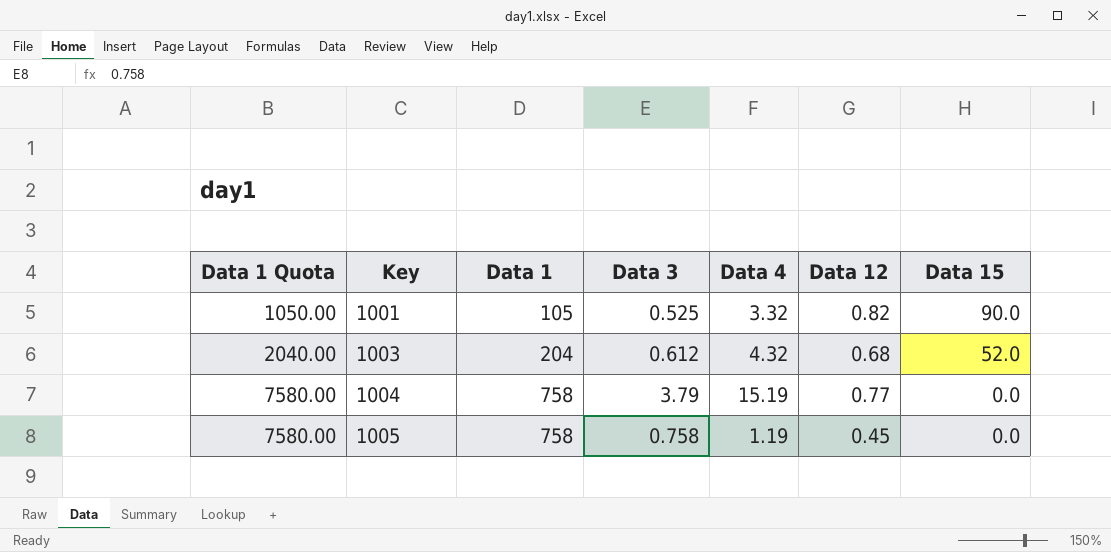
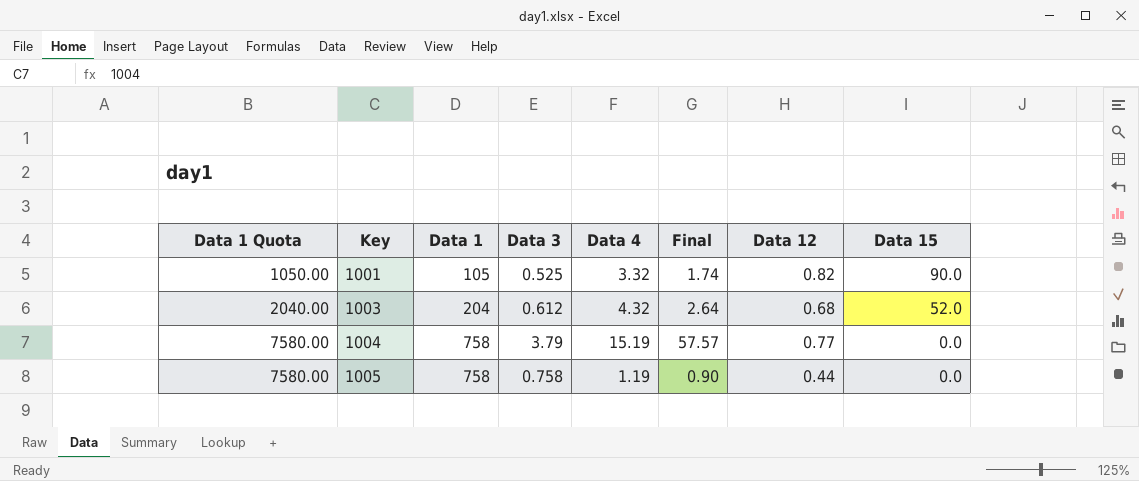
column Final | formula: none -> [Data 3] * [Data 4]
1005 | Data 12: 0.45 -> 0.44

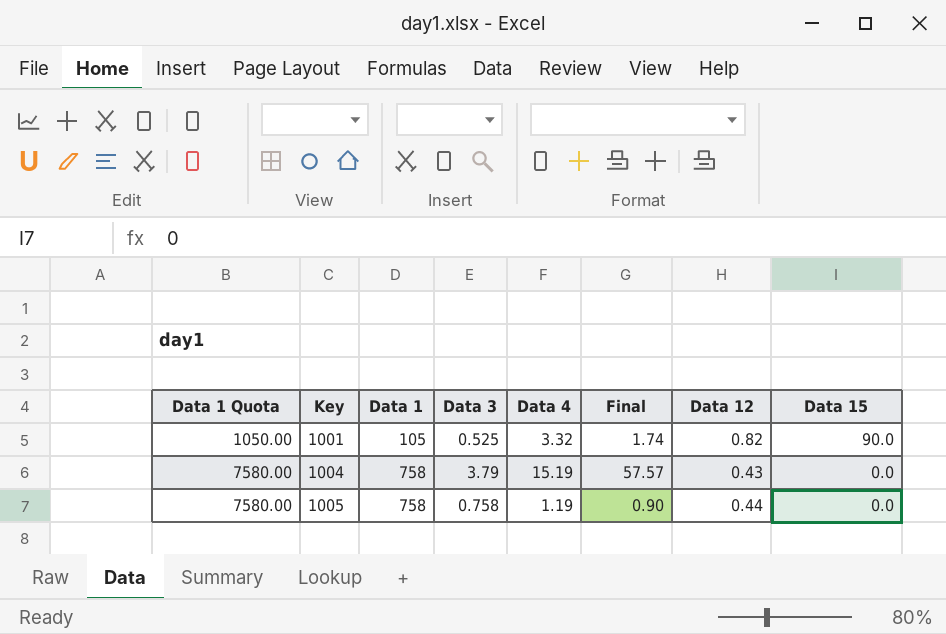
row 1003: 2040.00 | 204 | 0.612 | 4.32 | 2.64 | 0.68 | 52.0 -> none
1004 | Data 12: 0.77 -> 0.43

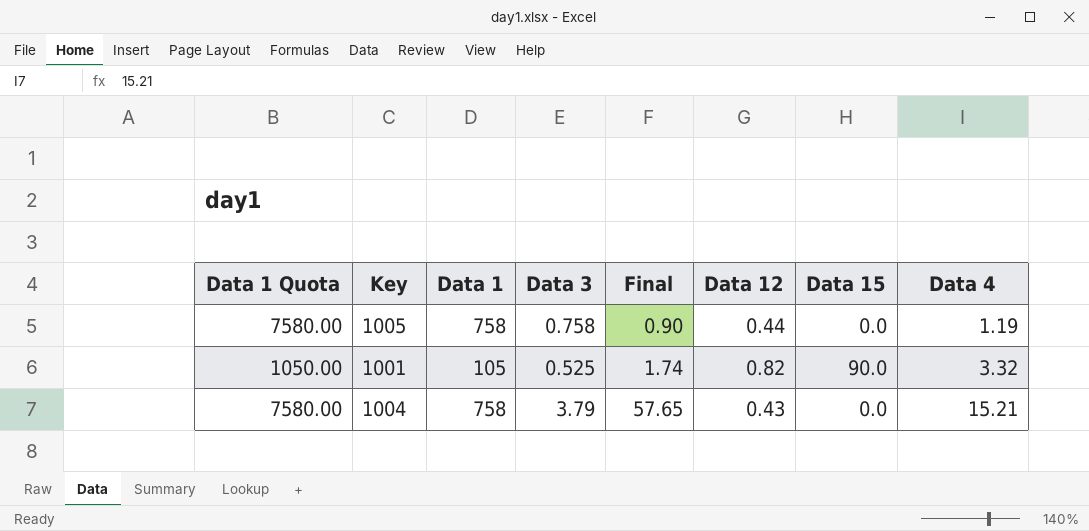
row order: Data 1 Quota ascending -> Final ascending
column Data 4 | position: 5 -> 8
1004 | Final: 57.57 -> 57.65
1004 | Data 4: 15.19 -> 15.21

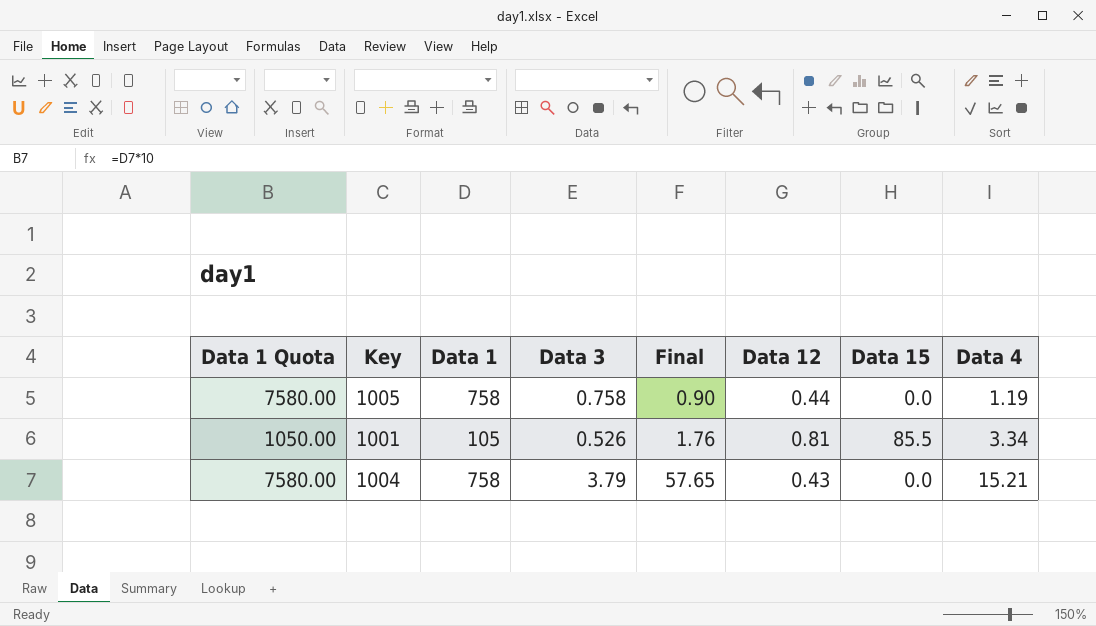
1001 | Data 3: 0.525 -> 0.526
1001 | Final: 1.74 -> 1.76
1001 | Data 12: 0.82 -> 0.81
1001 | Data 15: 90.0 -> 85.5
1001 | Data 4: 3.32 -> 3.34

